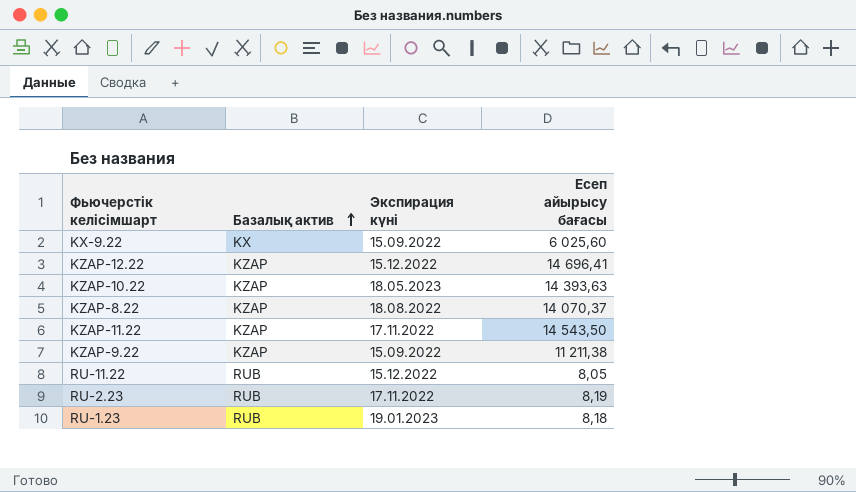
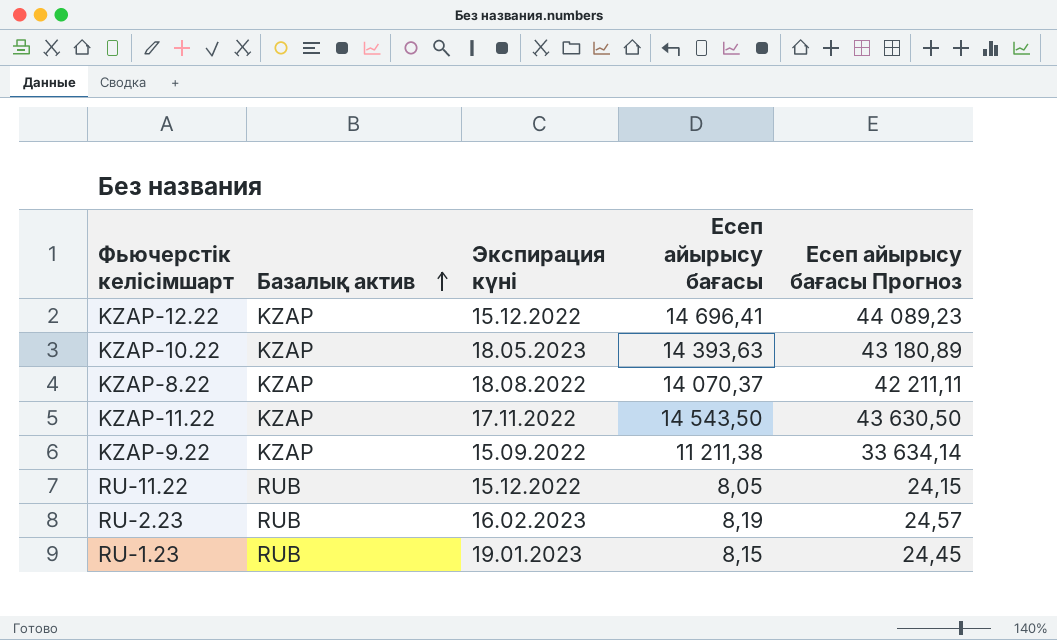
column Есеп айырысу бағасы Прогноз | formula: none -> [Есеп айырысу бағасы] * 3
row KX-9.22: KX | 15.09.2022 | 6 025,60 -> none
RU-2.23 | Экспирация күні: 17.11.2022 -> 16.02.2023
RU-1.23 | Есеп айырысу бағасы: 8,18 -> 8,15

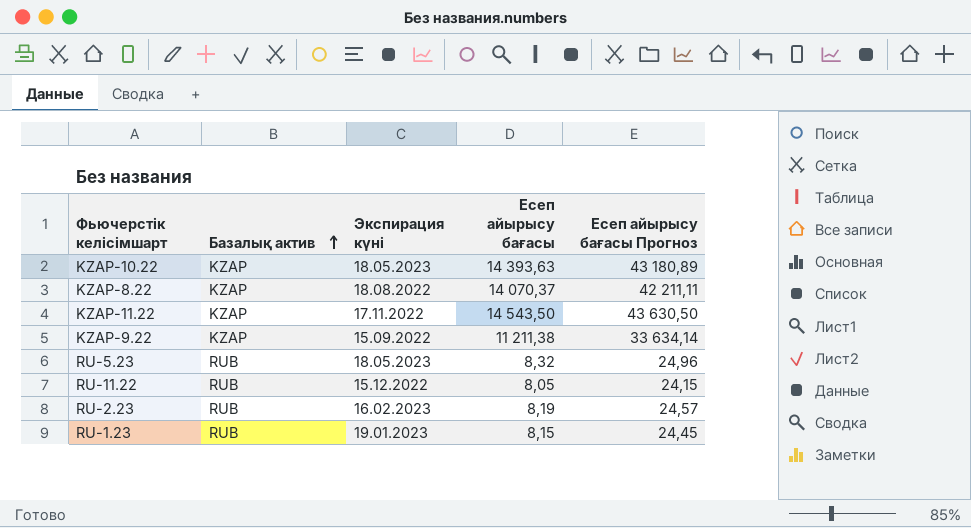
row KZAP-12.22: KZAP | 15.12.2022 | 14 696,41 | 44 089,23 -> none
row RU-5.23: none -> RUB | 18.05.2023 | 8,32 | 24,96

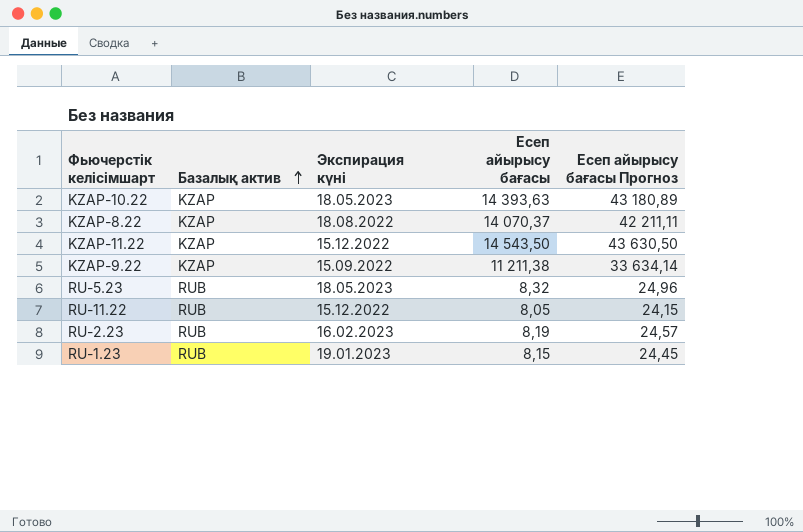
KZAP-11.22 | Экспирация күні: 17.11.2022 -> 15.12.2022

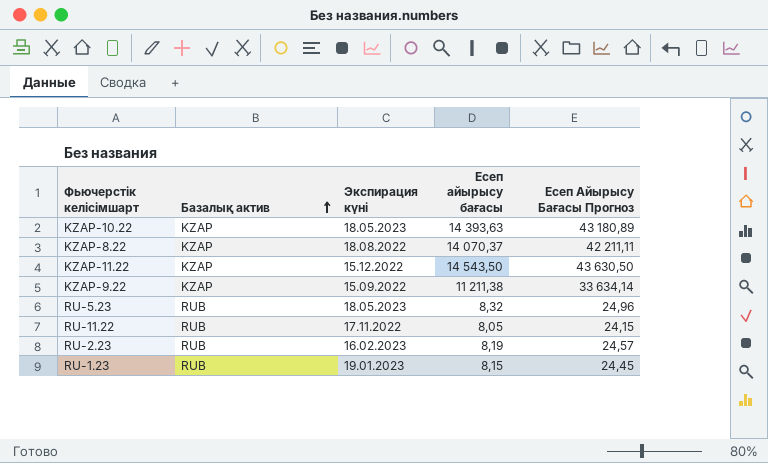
column name: Есеп айырысу бағасы Прогноз -> Есеп Айырысу Бағасы Прогноз
RU-11.22 | Экспирация күні: 15.12.2022 -> 17.11.2022

